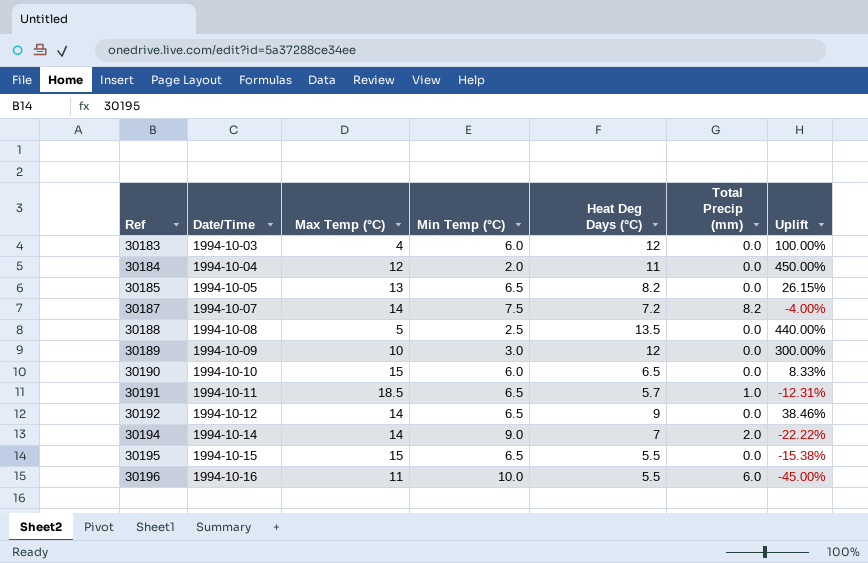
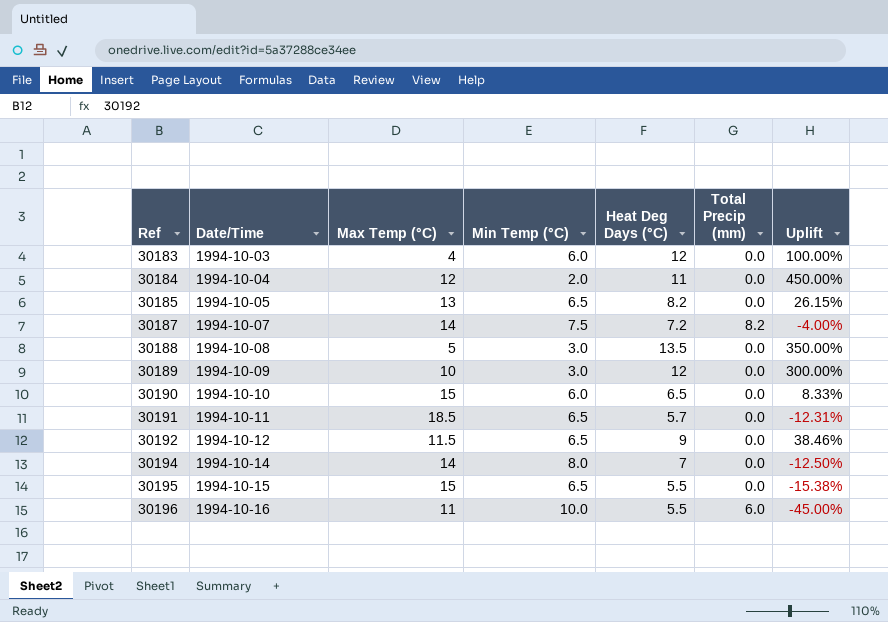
30188 | Min Temp (°C): 2.5 -> 3.0
30188 | Uplift: 440.00% -> 350.00%
30191 | Total Precip (mm): 1.0 -> 0.0
30192 | Max Temp (°C): 14 -> 11.5
30194 | Min Temp (°C): 9.0 -> 8.0
30194 | Total Precip (mm): 2.0 -> 0.0
30194 | Uplift: -22.22% -> -12.50%

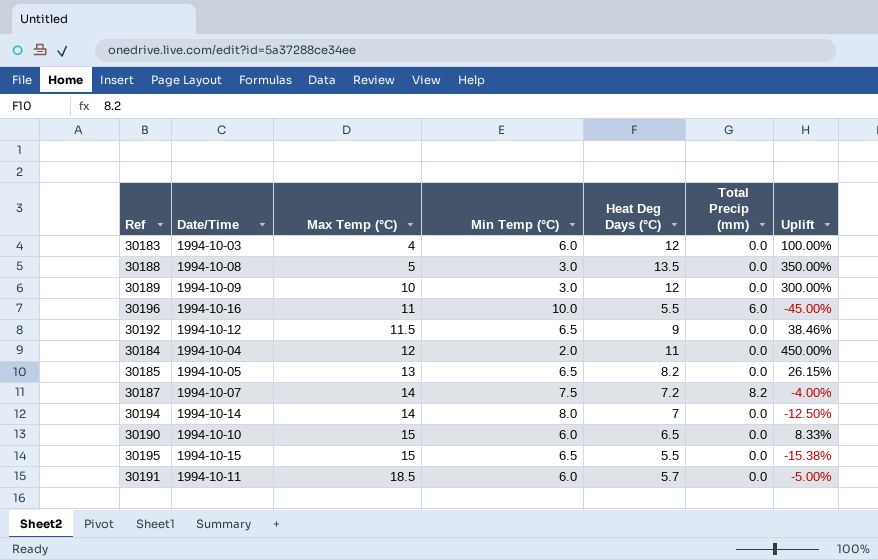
row order: Ref ascending -> Max Temp (°C) ascending
30191 | Min Temp (°C): 6.5 -> 6.0
30191 | Uplift: -12.31% -> -5.00%

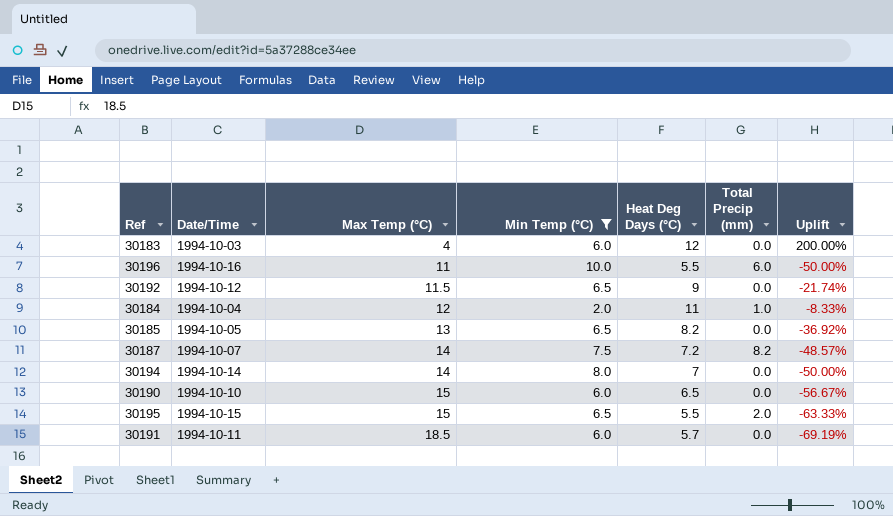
filter: none -> Min Temp (°C) != 3.0
column Uplift | formula: ([Heat Deg Days (°C)] - [Min Temp (°C)]) / [Min Temp (°C)] -> ([Heat Deg Days (°C)] - [Max Temp (°C)]) / [Max Temp (°C)]
30184 | Total Precip (mm): 0.0 -> 1.0
30195 | Total Precip (mm): 0.0 -> 2.0

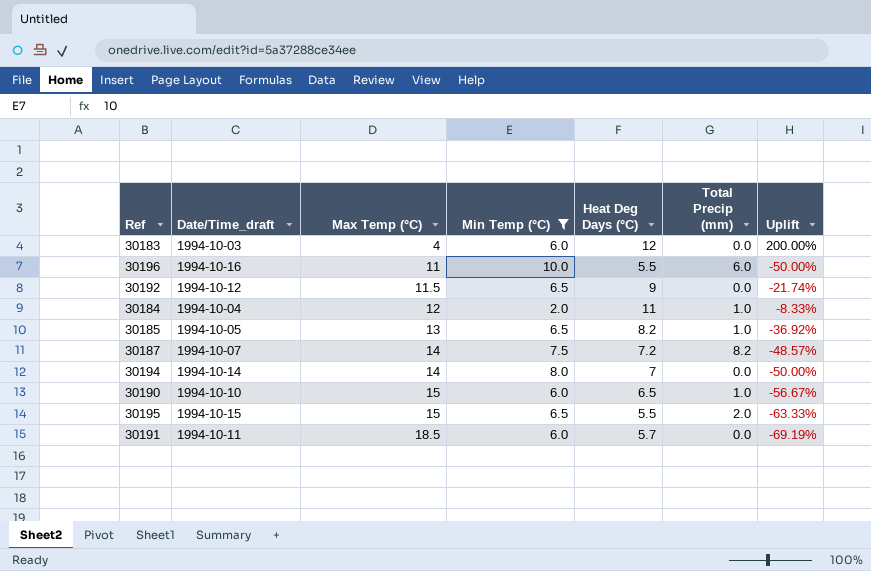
column name: Date/Time -> Date/Time_draft
30185 | Total Precip (mm): 0.0 -> 1.0
30190 | Total Precip (mm): 0.0 -> 1.0

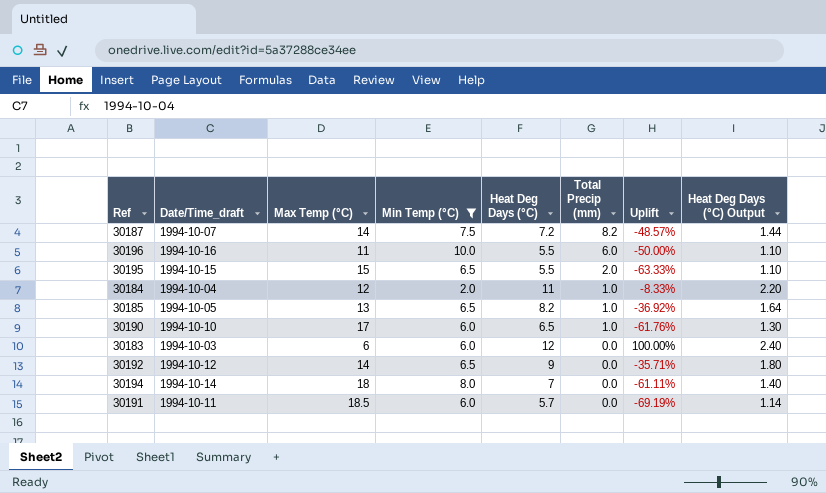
row order: Max Temp (°C) ascending -> Total Precip (mm) descending
column Heat Deg Days (°C) Output | formula: none -> [Heat Deg Days (°C)] * 0.2
30190 | Max Temp (°C): 15 -> 17
30190 | Uplift: -56.67% -> -61.76%
30183 | Max Temp (°C): 4 -> 6
30183 | Uplift: 200.00% -> 100.00%
30192 | Max Temp (°C): 11.5 -> 14
30192 | Uplift: -21.74% -> -35.71%
30194 | Max Temp (°C): 14 -> 18
30194 | Uplift: -50.00% -> -61.11%

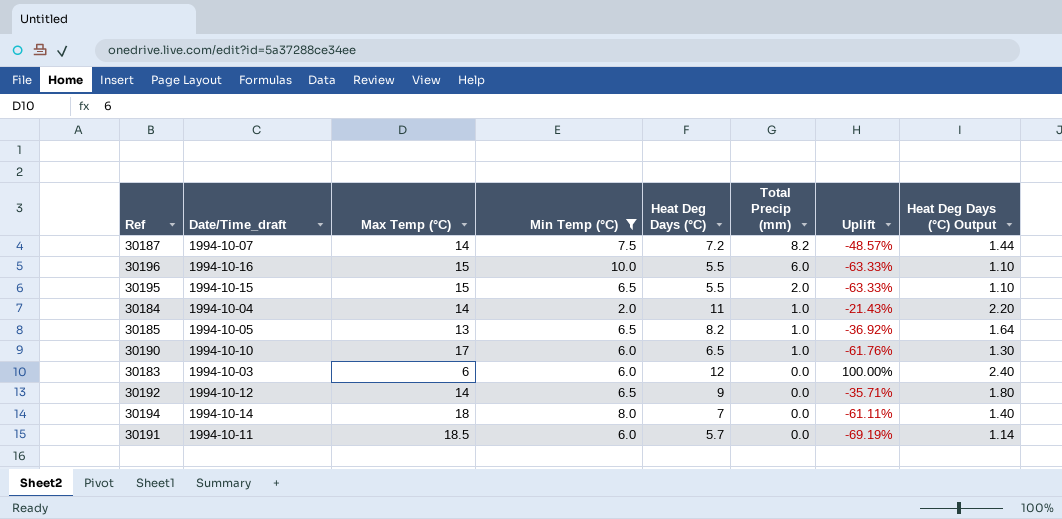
30196 | Max Temp (°C): 11 -> 15
30196 | Uplift: -50.00% -> -63.33%
30184 | Max Temp (°C): 12 -> 14
30184 | Uplift: -8.33% -> -21.43%

